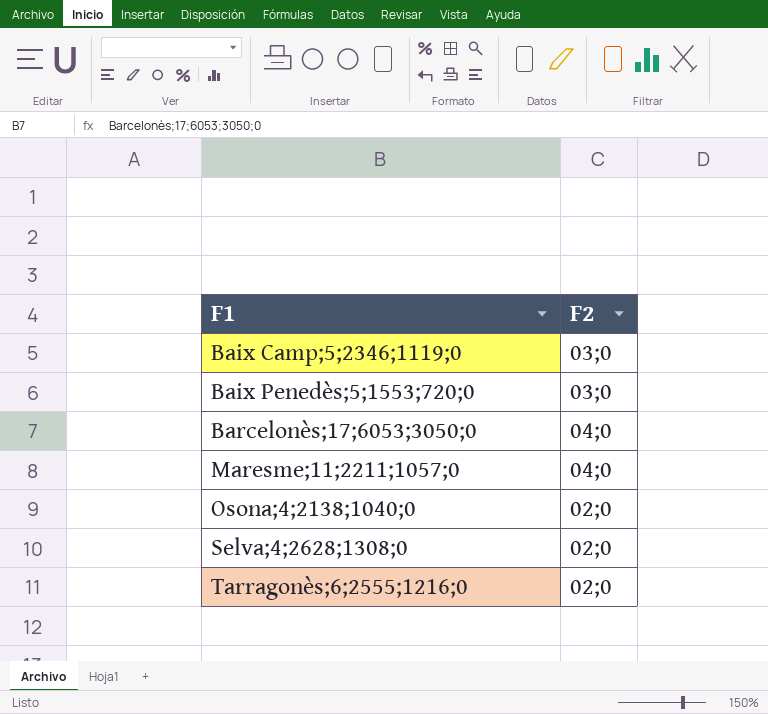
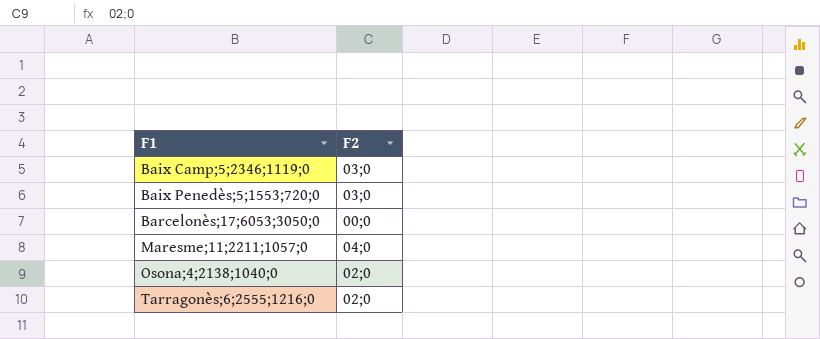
row Selva;4;2628;1308;0: 02;0 -> none
Barcelonès;17;6053;3050;0 | F2: 04;0 -> 00;0

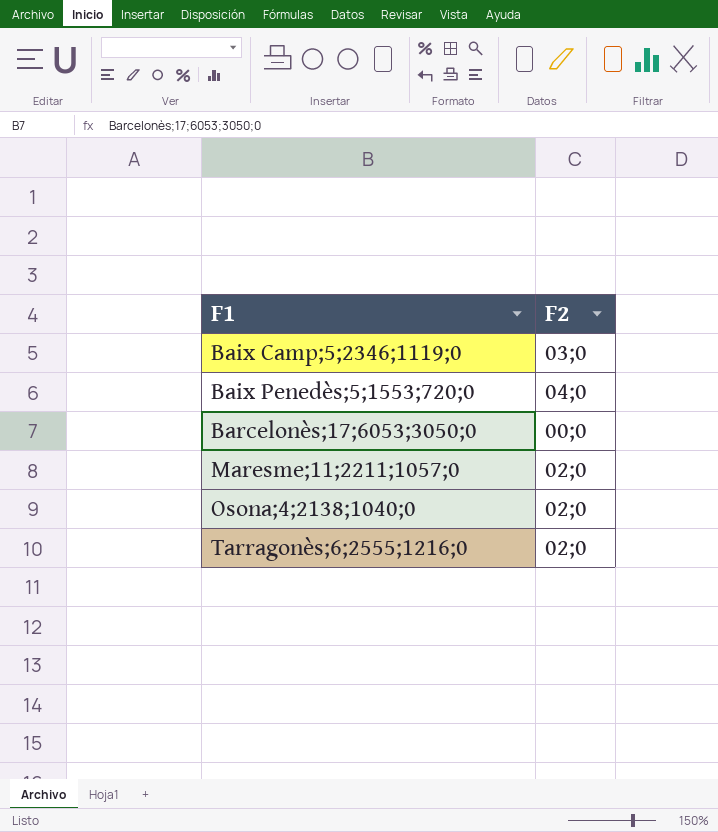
Baix Penedès;5;1553;720;0 | F2: 03;0 -> 04;0
Maresme;11;2211;1057;0 | F2: 04;0 -> 02;0

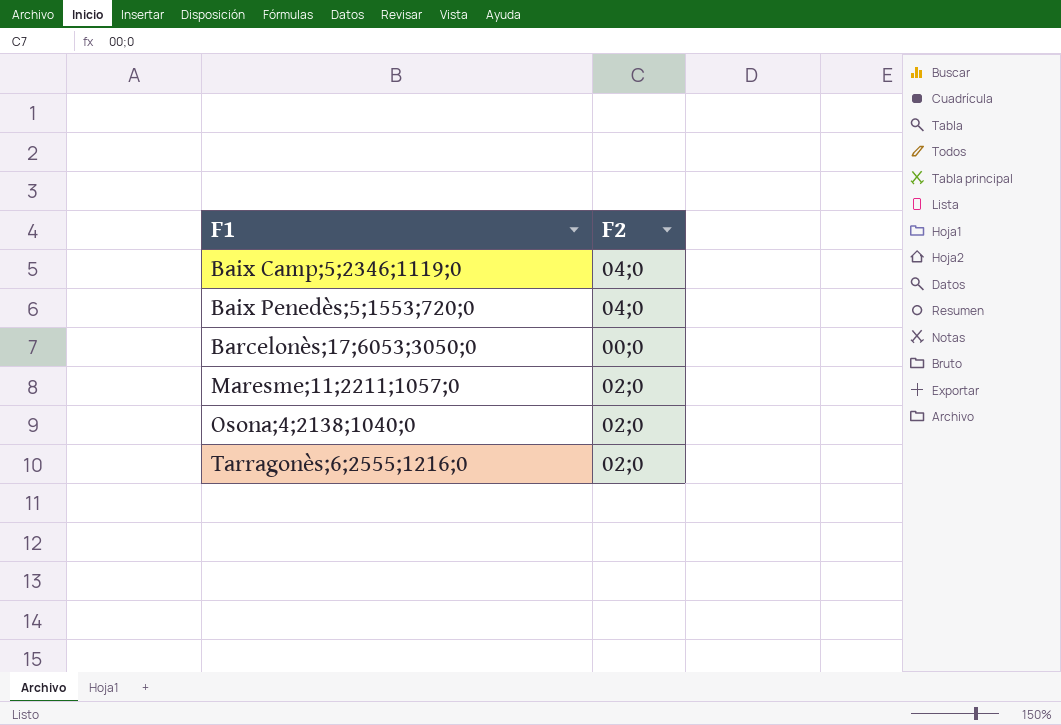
Baix Camp;5;2346;1119;0 | F2: 03;0 -> 04;0

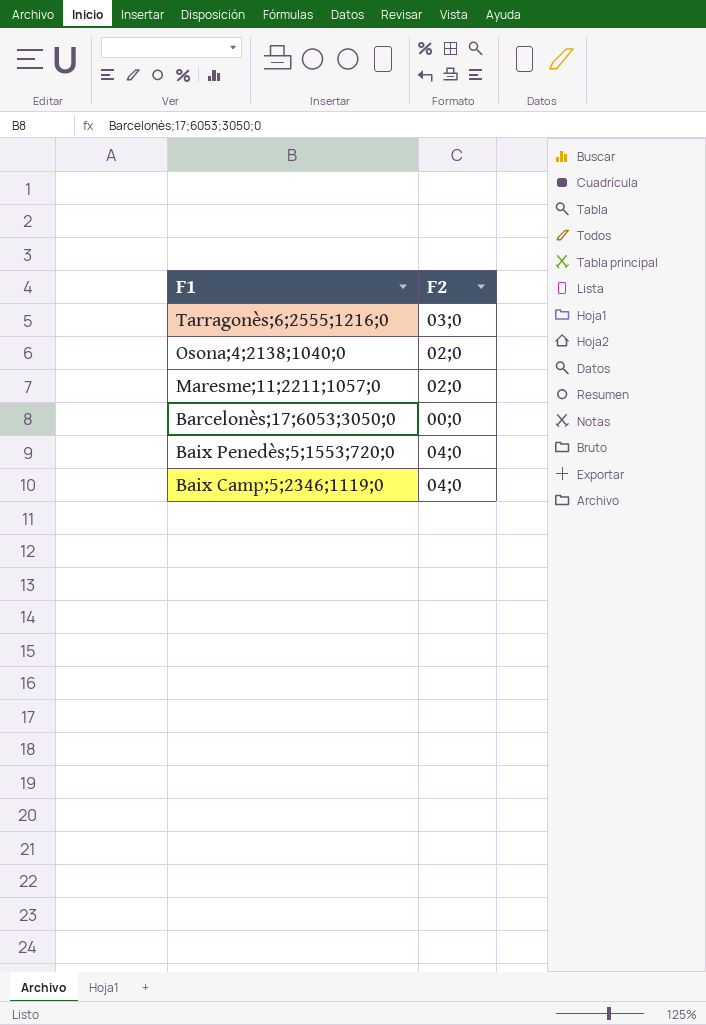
row order: F1 ascending -> F1 descending
Tarragonès;6;2555;1216;0 | F2: 02;0 -> 03;0

